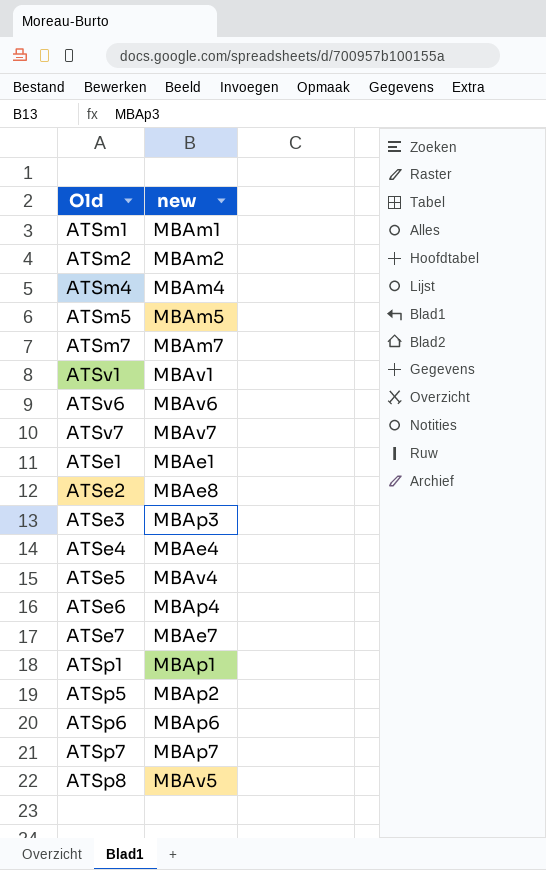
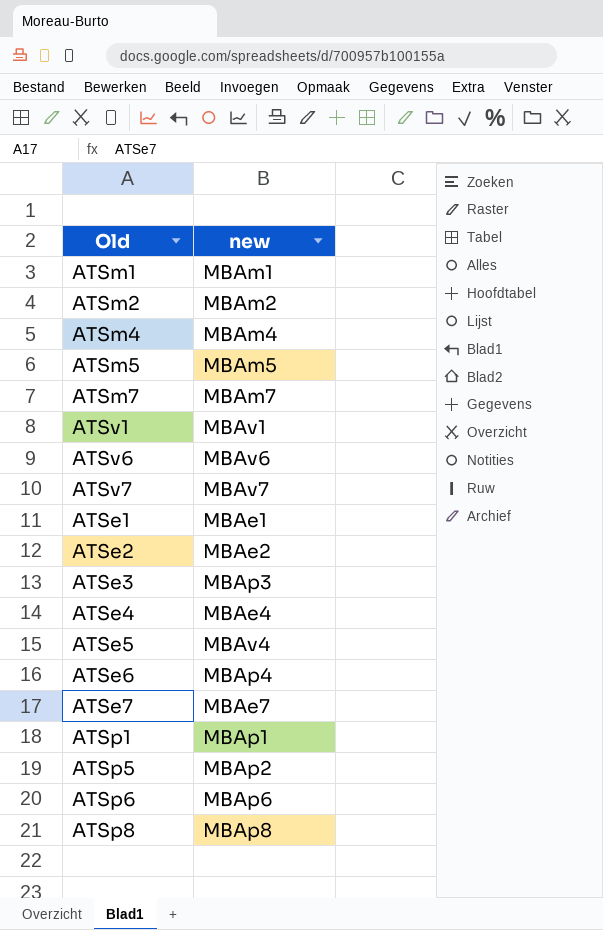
row ATSp7: MBAp7 -> none
ATSe2 | new: MBAe8 -> MBAe2
ATSp8 | new: MBAv5 -> MBAp8

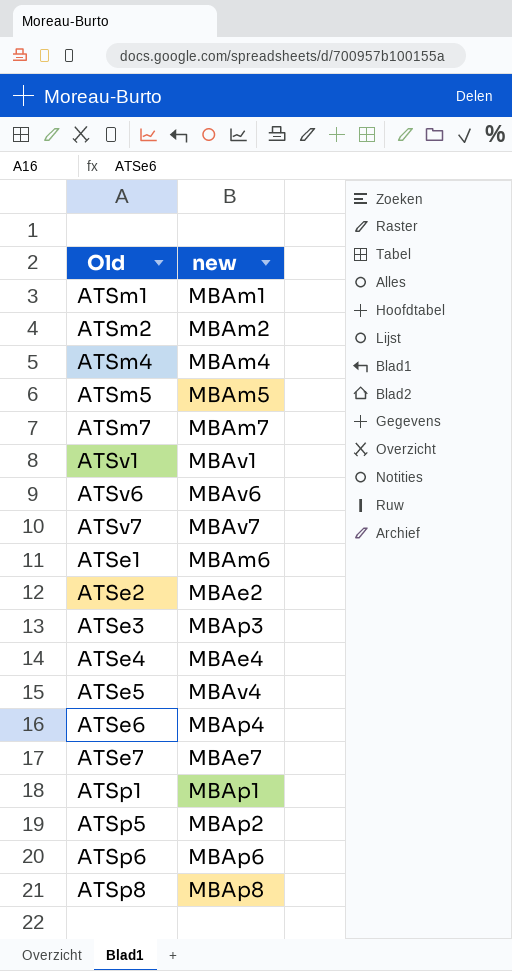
ATSe1 | new: MBAe1 -> MBAm6

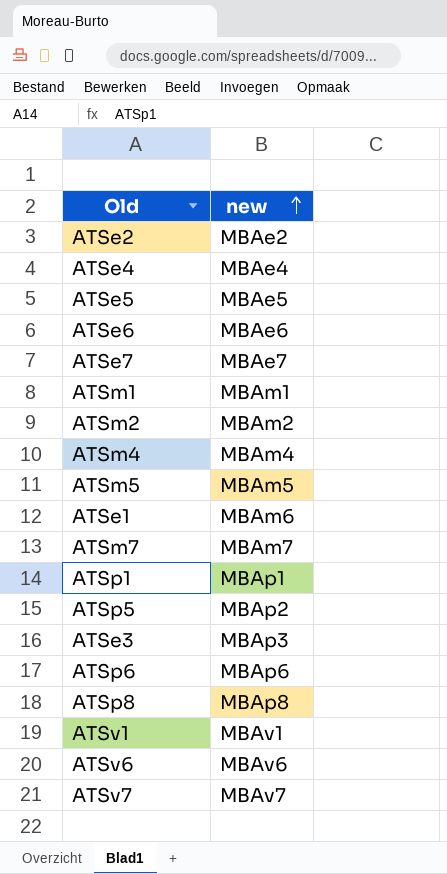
row order: none -> new ascending
ATSe5 | new: MBAv4 -> MBAe5
ATSe6 | new: MBAp4 -> MBAe6

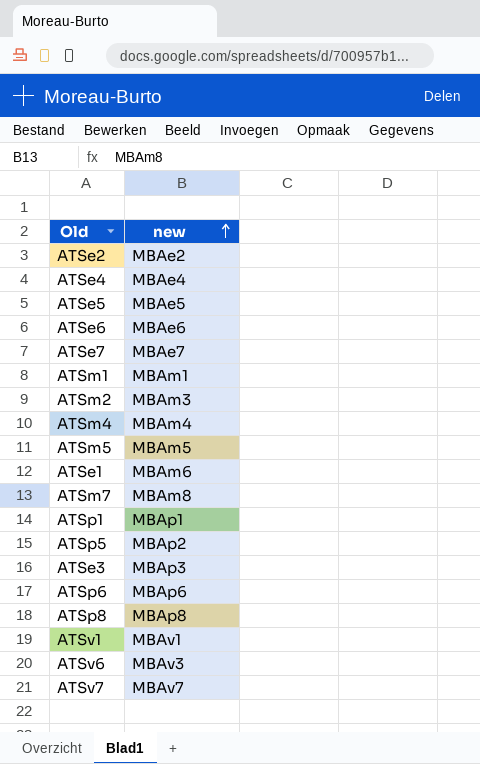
ATSm2 | new: MBAm2 -> MBAm3
ATSm7 | new: MBAm7 -> MBAm8
ATSv6 | new: MBAv6 -> MBAv3

